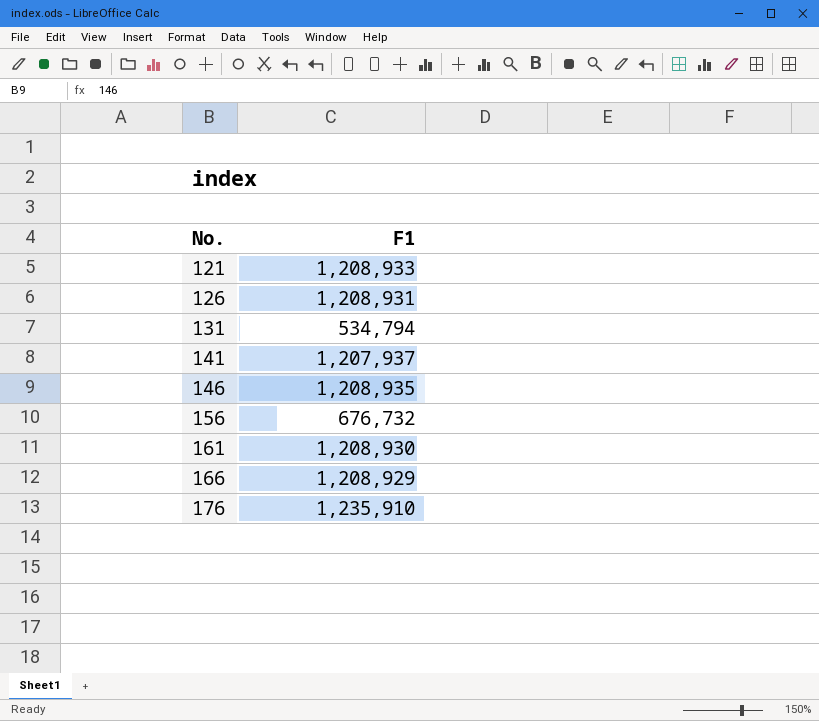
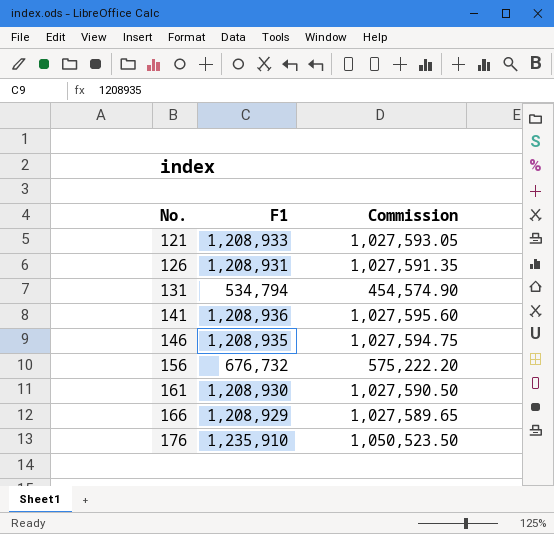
column Commission | formula: none -> [F1] * 0.85
141 | F1: 1,207,937 -> 1,208,936

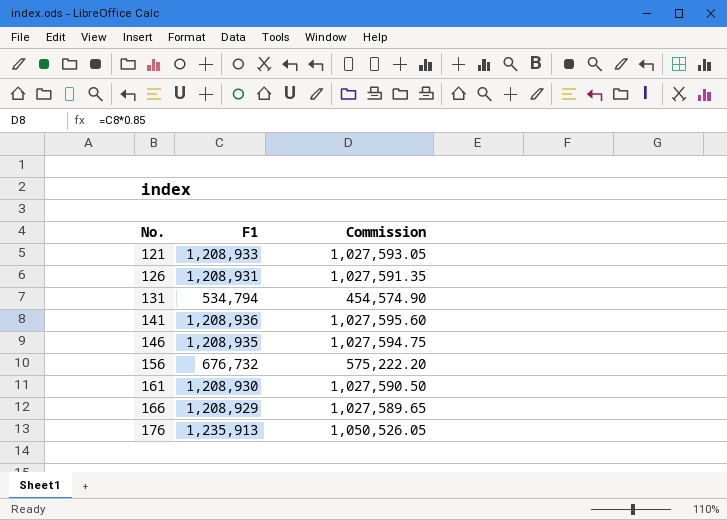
176 | F1: 1,235,910 -> 1,235,913
176 | Commission: 1,050,523.50 -> 1,050,526.05

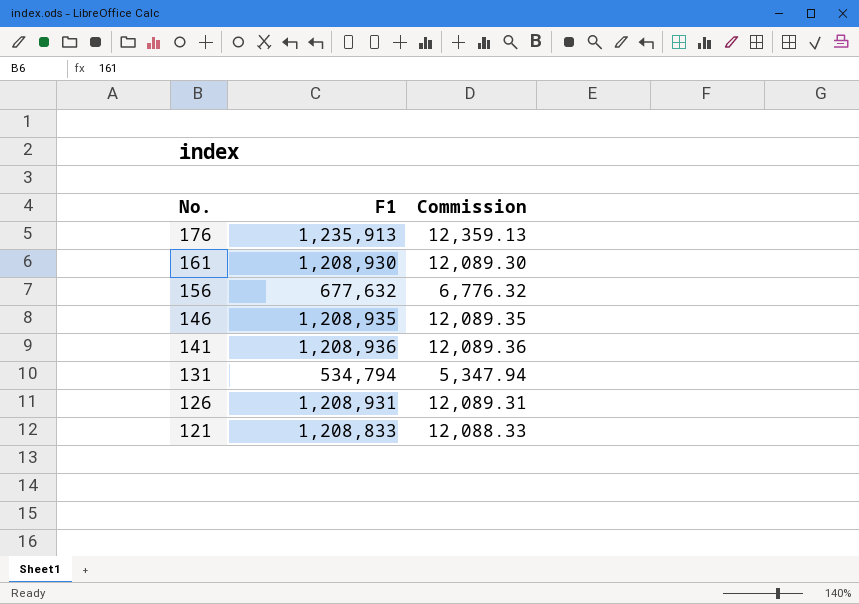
row order: No. ascending -> No. descending
column Commission | formula: [F1] * 0.85 -> [F1] * 0.01
row 166: 1,208,929 | 1,027,589.65 -> none
156 | F1: 676,732 -> 677,632
121 | F1: 1,208,933 -> 1,208,833

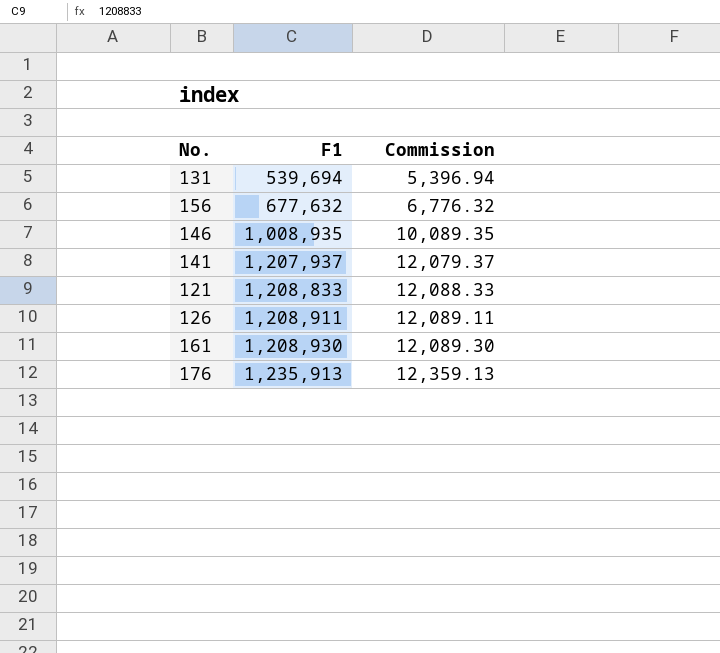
row order: No. descending -> F1 ascending
131 | F1: 534,794 -> 539,694
131 | Commission: 5,347.94 -> 5,396.94
146 | F1: 1,208,935 -> 1,008,935
146 | Commission: 12,089.35 -> 10,089.35
141 | F1: 1,208,936 -> 1,207,937
141 | Commission: 12,089.36 -> 12,079.37
126 | F1: 1,208,931 -> 1,208,911
126 | Commission: 12,089.31 -> 12,089.11

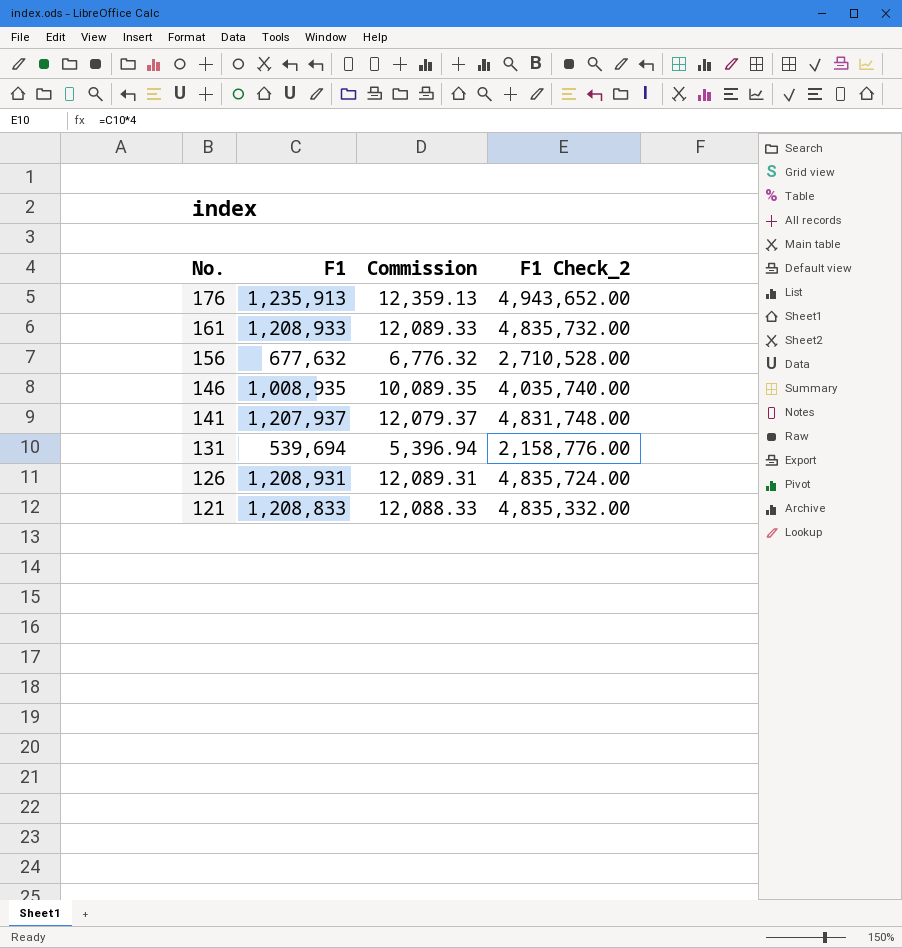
row order: F1 ascending -> No. descending
column F1 Check_2 | formula: none -> [F1] * 4
161 | F1: 1,208,930 -> 1,208,933
161 | Commission: 12,089.30 -> 12,089.33
126 | F1: 1,208,911 -> 1,208,931
126 | Commission: 12,089.11 -> 12,089.31

